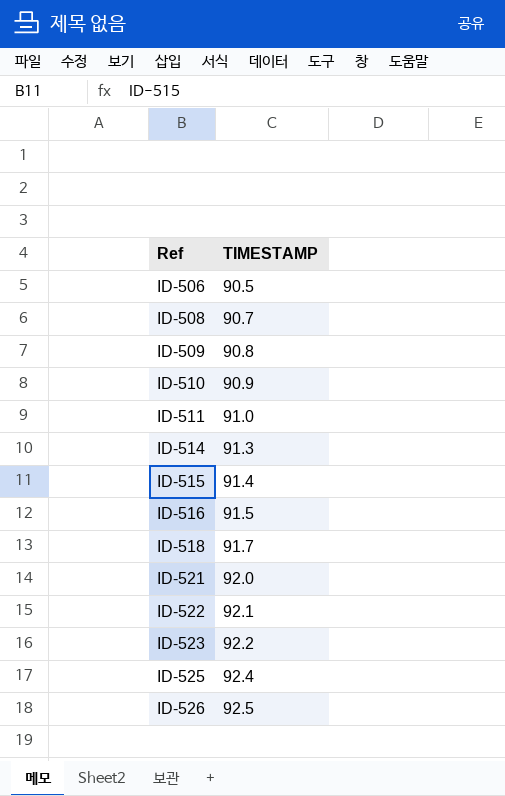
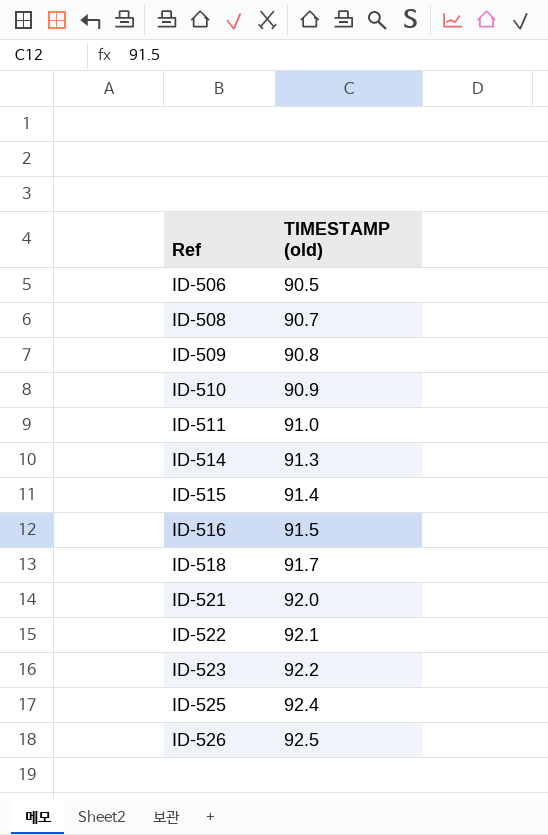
column name: TIMESTAMP -> TIMESTAMP (old)

